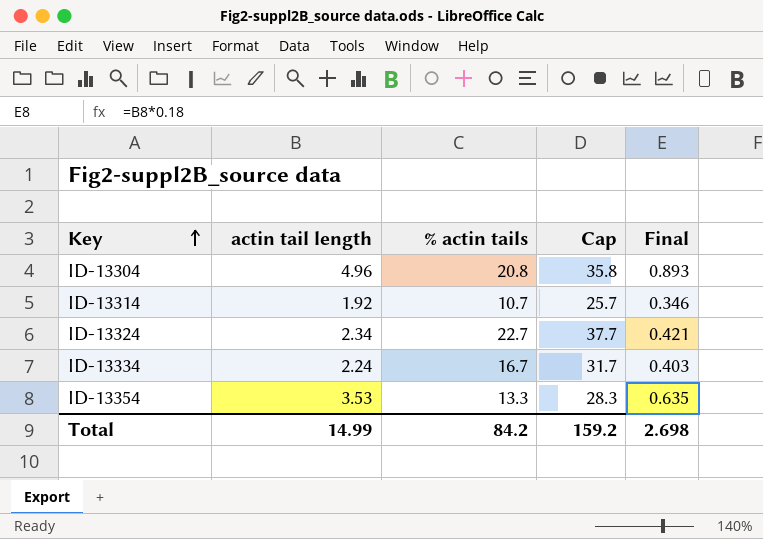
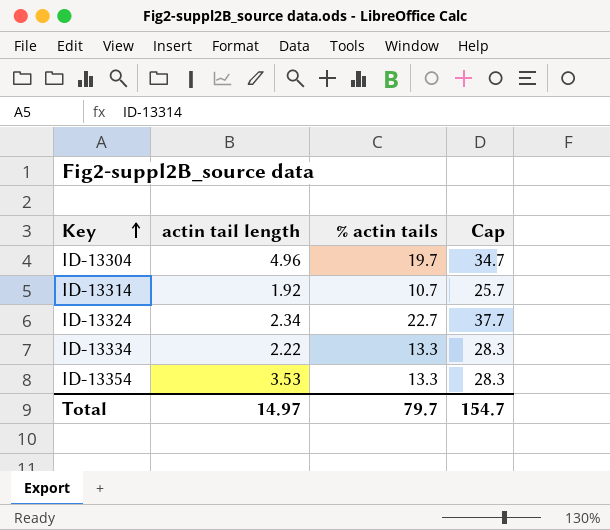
column Final | formula: [actin tail length] * 0.18 -> none
ID-13304 | % actin tails: 20.8 -> 19.7
ID-13304 | Cap: 35.8 -> 34.7
ID-13334 | actin tail length: 2.24 -> 2.22
ID-13334 | % actin tails: 16.7 -> 13.3
ID-13334 | Cap: 31.7 -> 28.3
Total | actin tail length: 14.99 -> 14.97
Total | % actin tails: 84.2 -> 79.7
Total | Cap: 159.2 -> 154.7

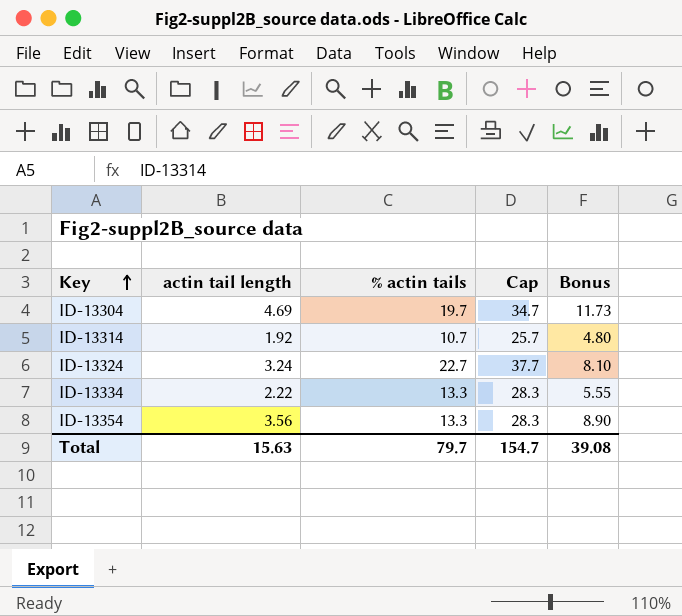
column Bonus | formula: none -> [actin tail length] * 2.5
ID-13304 | actin tail length: 4.96 -> 4.69
ID-13324 | actin tail length: 2.34 -> 3.24
ID-13354 | actin tail length: 3.53 -> 3.56
Total | actin tail length: 14.97 -> 15.63

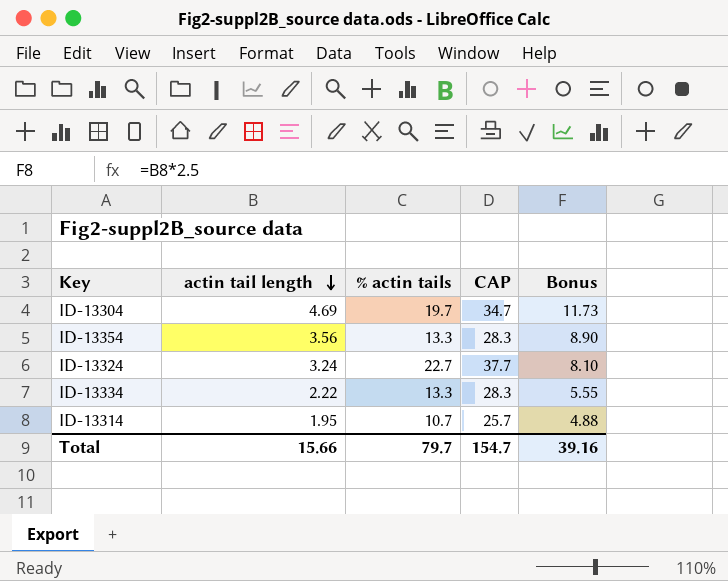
row order: Key ascending -> actin tail length descending
column name: Cap -> CAP
ID-13314 | actin tail length: 1.92 -> 1.95
ID-13314 | Bonus: 4.80 -> 4.88
Total | actin tail length: 15.63 -> 15.66
Total | Bonus: 39.08 -> 39.16

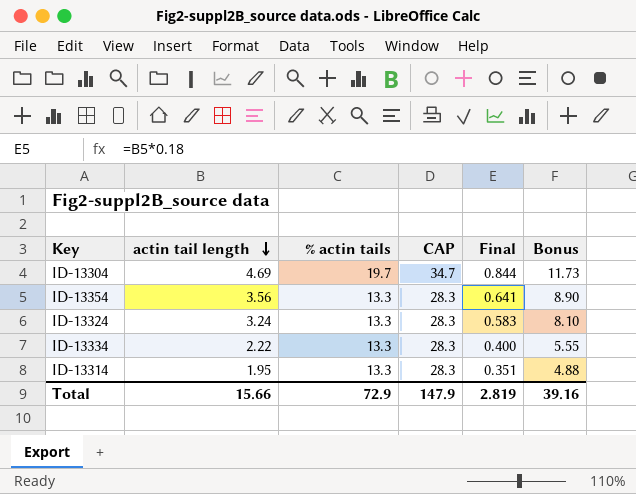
column Final | formula: none -> [actin tail length] * 0.18
ID-13324 | % actin tails: 22.7 -> 13.3
ID-13324 | CAP: 37.7 -> 28.3
ID-13314 | % actin tails: 10.7 -> 13.3
ID-13314 | CAP: 25.7 -> 28.3
Total | % actin tails: 79.7 -> 72.9
Total | CAP: 154.7 -> 147.9

